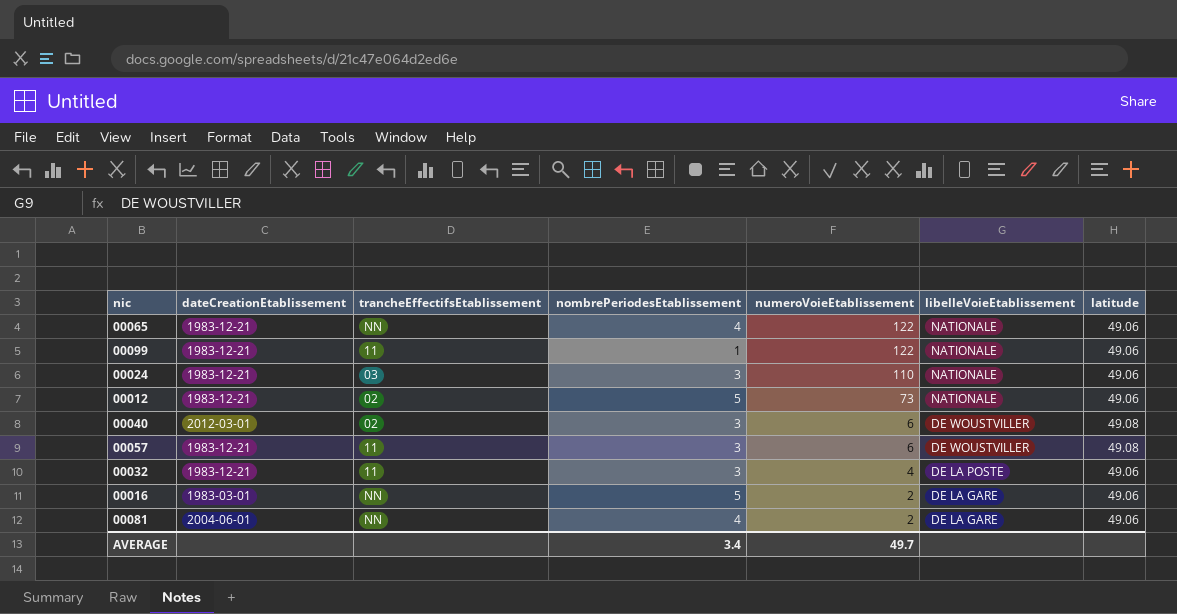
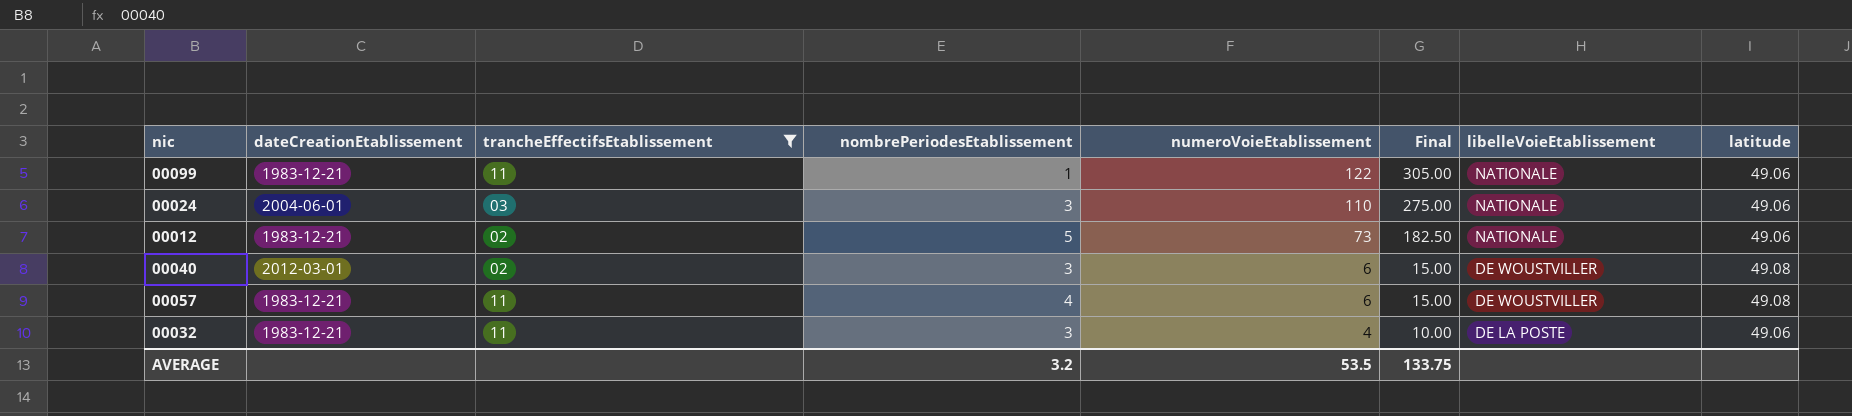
filter: none -> trancheEffectifsEtablissement != NN
column Final | formula: none -> [numeroVoieEtablissement] * 2.5
00024 | dateCreationEtablissement: 1983-12-21 -> 2004-06-01
00057 | nombrePeriodesEtablissement: 3 -> 4
AVERAGE | nombrePeriodesEtablissement: 3.4 -> 3.2
AVERAGE | numeroVoieEtablissement: 49.7 -> 53.5

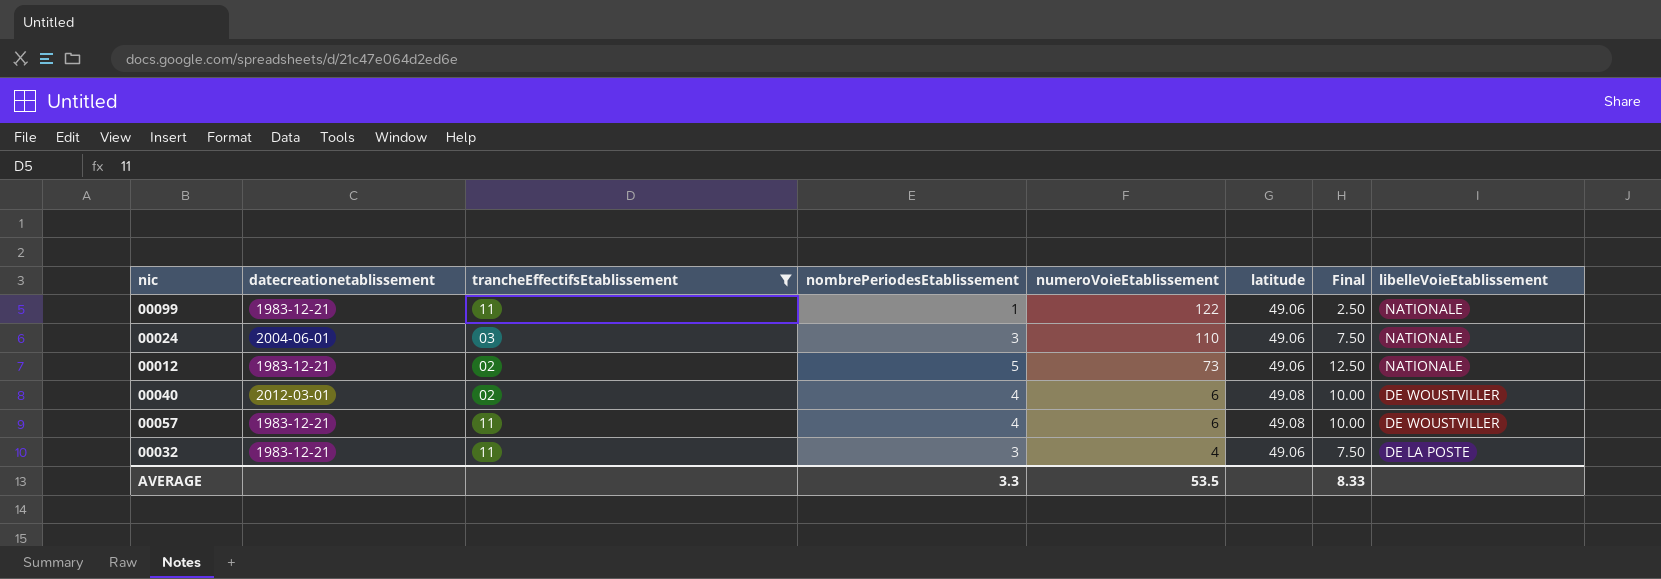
column name: dateCreationEtablissement -> datecreationetablissement
column latitude | position: 8 -> 6
column Final | formula: [numeroVoieEtablissement] * 2.5 -> [nombrePeriodesEtablissement] * 2.5
00040 | nombrePeriodesEtablissement: 3 -> 4
AVERAGE | nombrePeriodesEtablissement: 3.2 -> 3.3
AVERAGE | Final: 133.75 -> 8.33

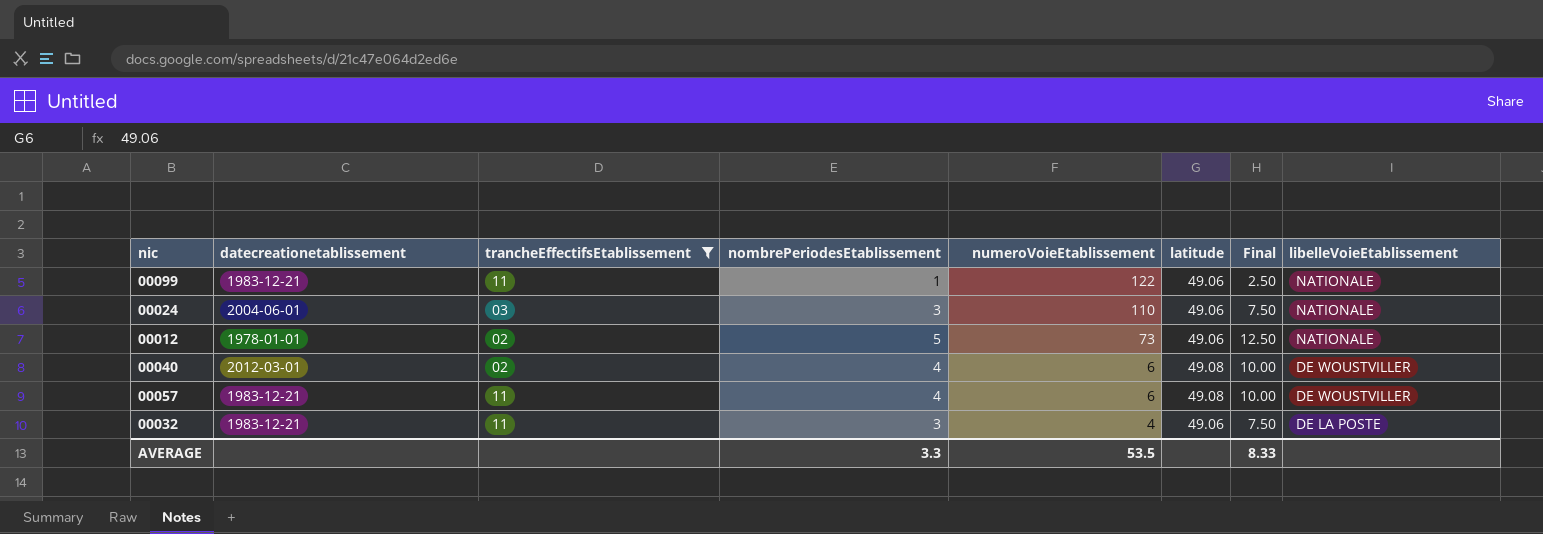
00012 | datecreationetablissement: 1983-12-21 -> 1978-01-01

